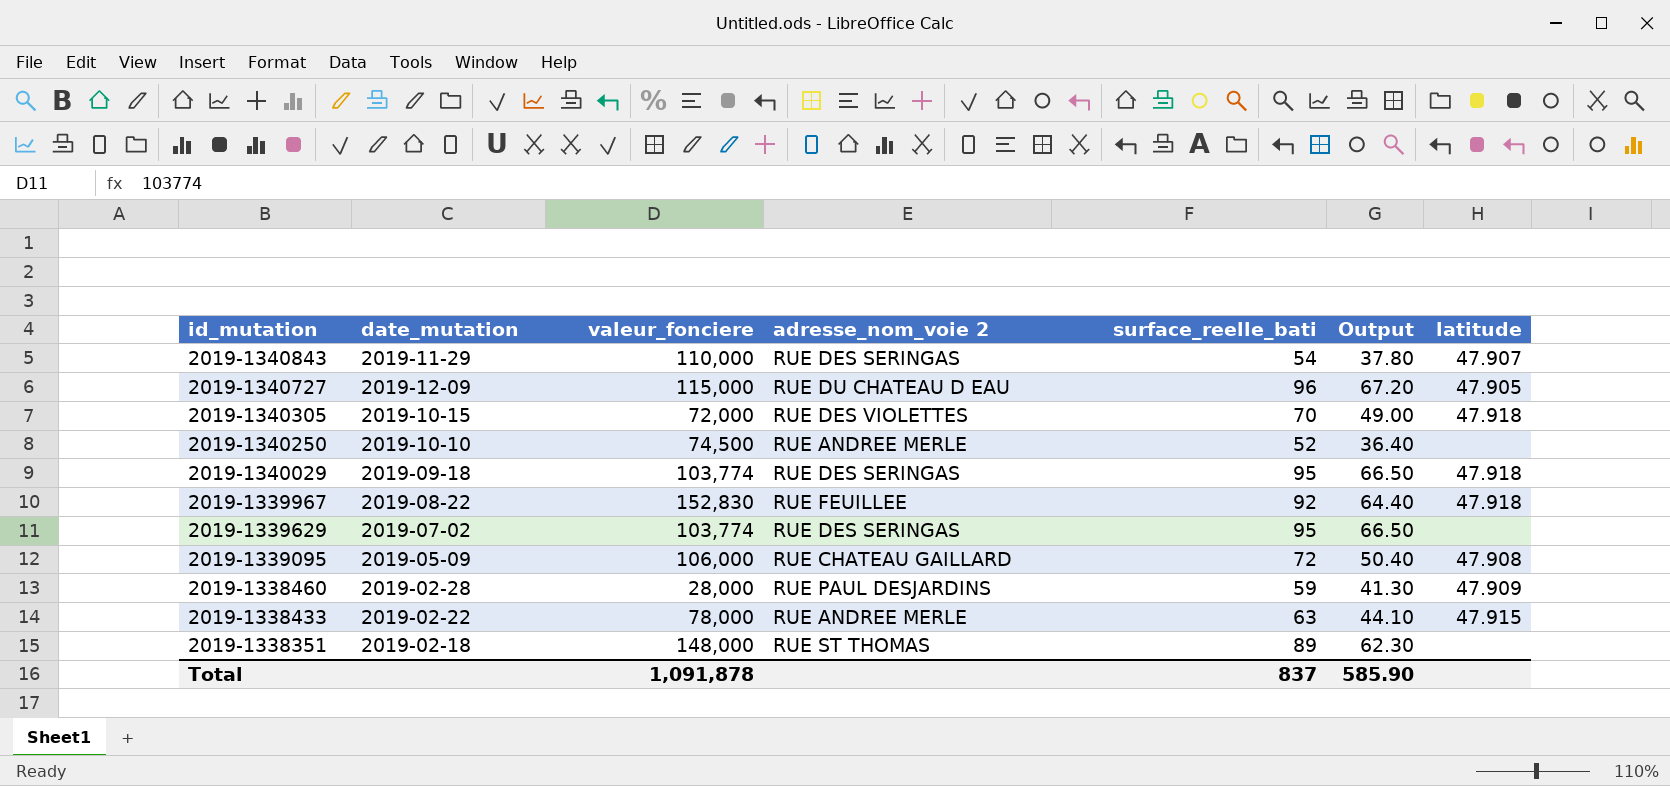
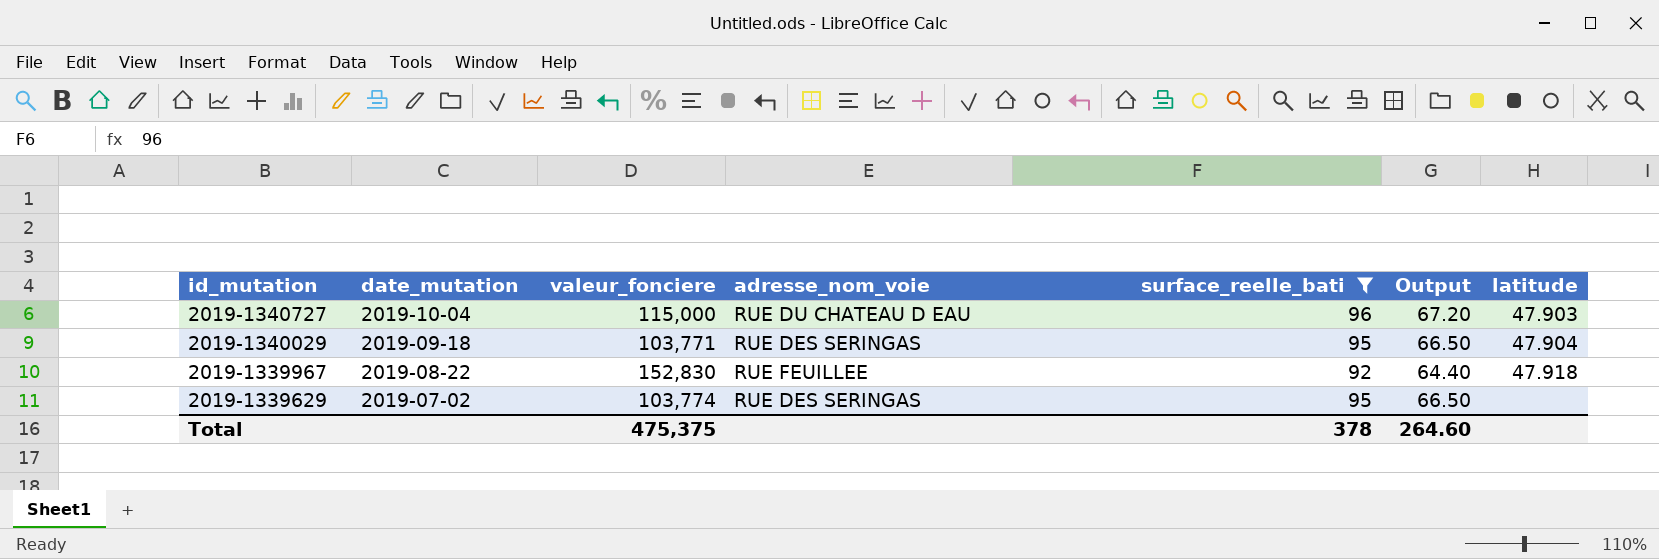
filter: none -> surface_reelle_bati >= 92
column name: adresse_nom_voie 2 -> adresse_nom_voie
2019-1340727 | date_mutation: 2019-12-09 -> 2019-10-04
2019-1340727 | latitude: 47.905 -> 47.903
2019-1340029 | valeur_fonciere: 103,774 -> 103,771
2019-1340029 | latitude: 47.918 -> 47.904
Total | valeur_fonciere: 1,091,878 -> 475,375
Total | surface_reelle_bati: 837 -> 378
Total | Output: 585.90 -> 264.60

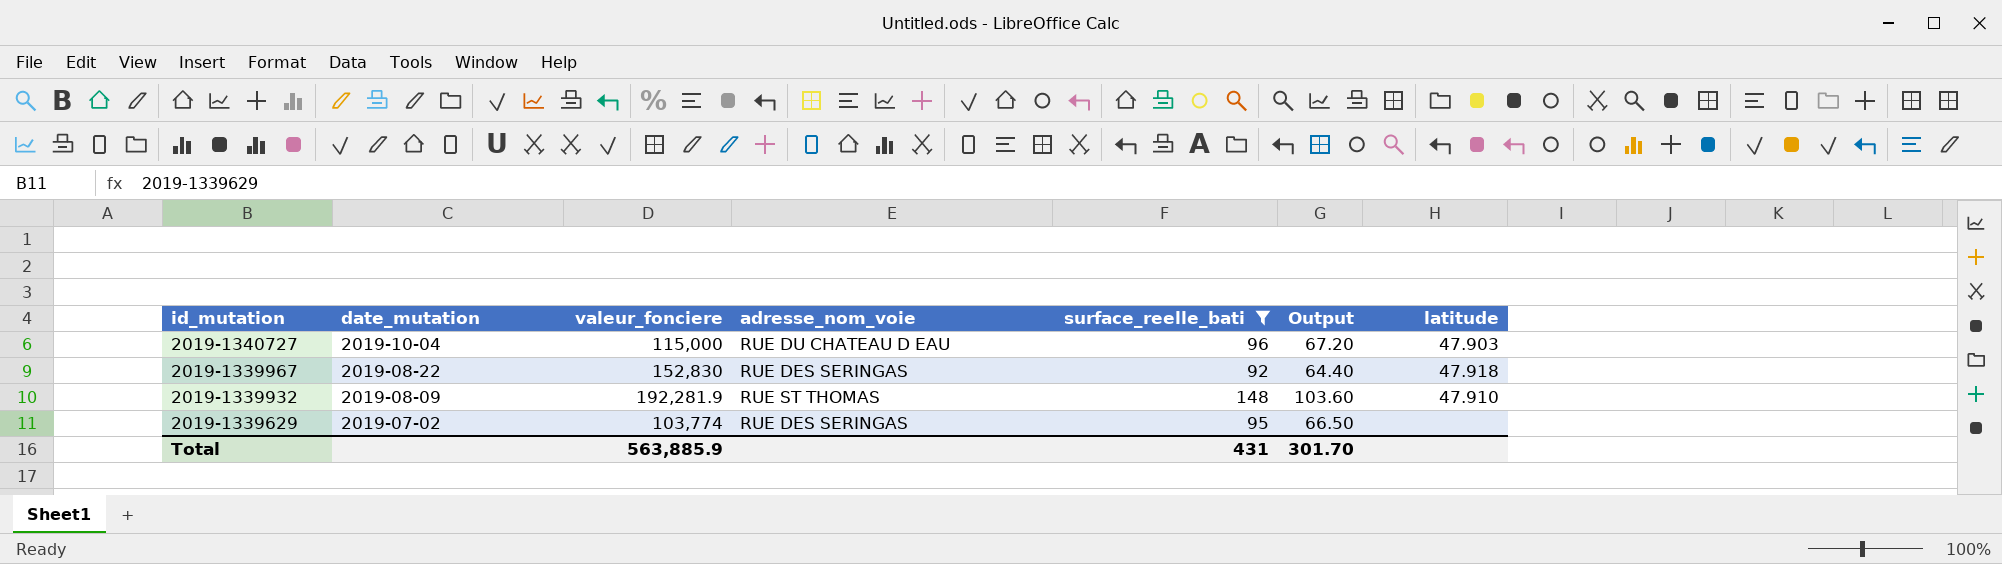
row 2019-1340029: 2019-09-18 | 103,771 | RUE DES SERINGAS | 95 | 66.50 | 47.904 -> none
2019-1339967 | adresse_nom_voie: RUE FEUILLEE -> RUE DES SERINGAS
row 2019-1339932: none -> 2019-08-09 | 192,281.9 | RUE ST THOMAS | 148 | 103.60 | 47.910
Total | valeur_fonciere: 475,375 -> 563,885.9
Total | surface_reelle_bati: 378 -> 431
Total | Output: 264.60 -> 301.70

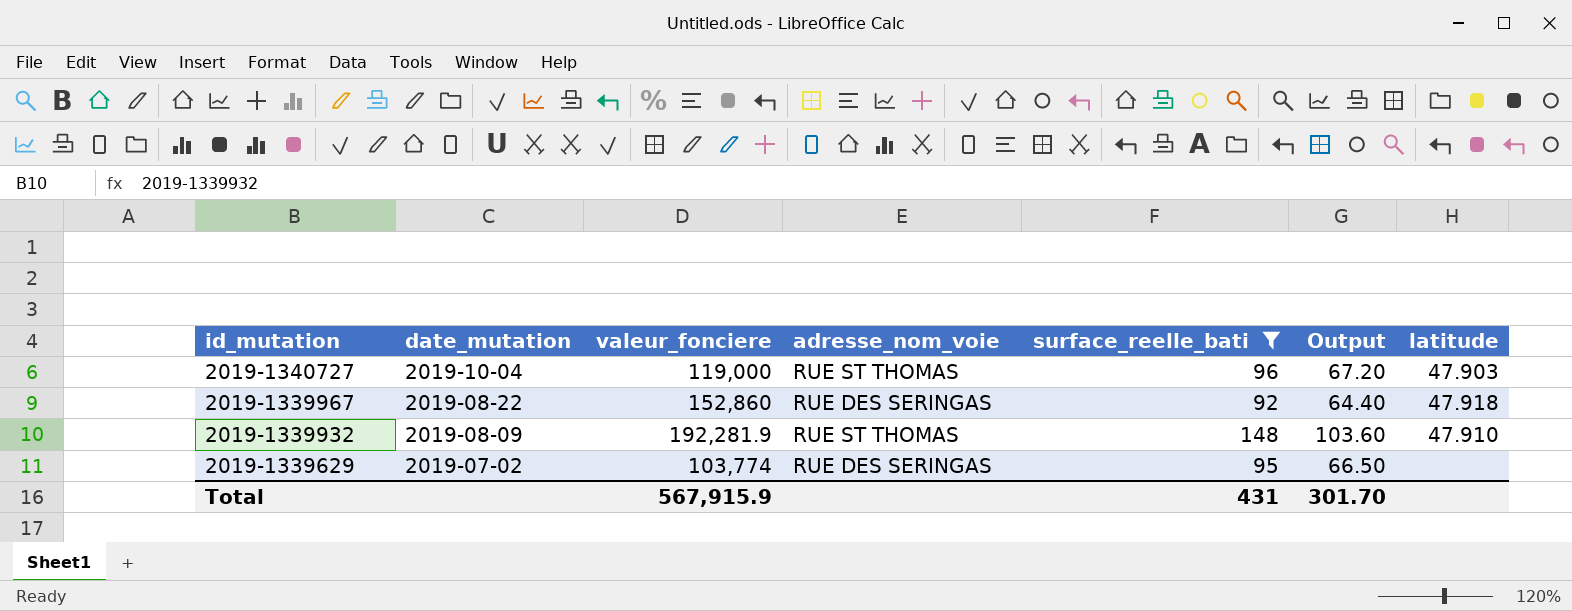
2019-1340727 | valeur_fonciere: 115,000 -> 119,000
2019-1340727 | adresse_nom_voie: RUE DU CHATEAU D EAU -> RUE ST THOMAS
2019-1339967 | valeur_fonciere: 152,830 -> 152,860
Total | valeur_fonciere: 563,885.9 -> 567,915.9

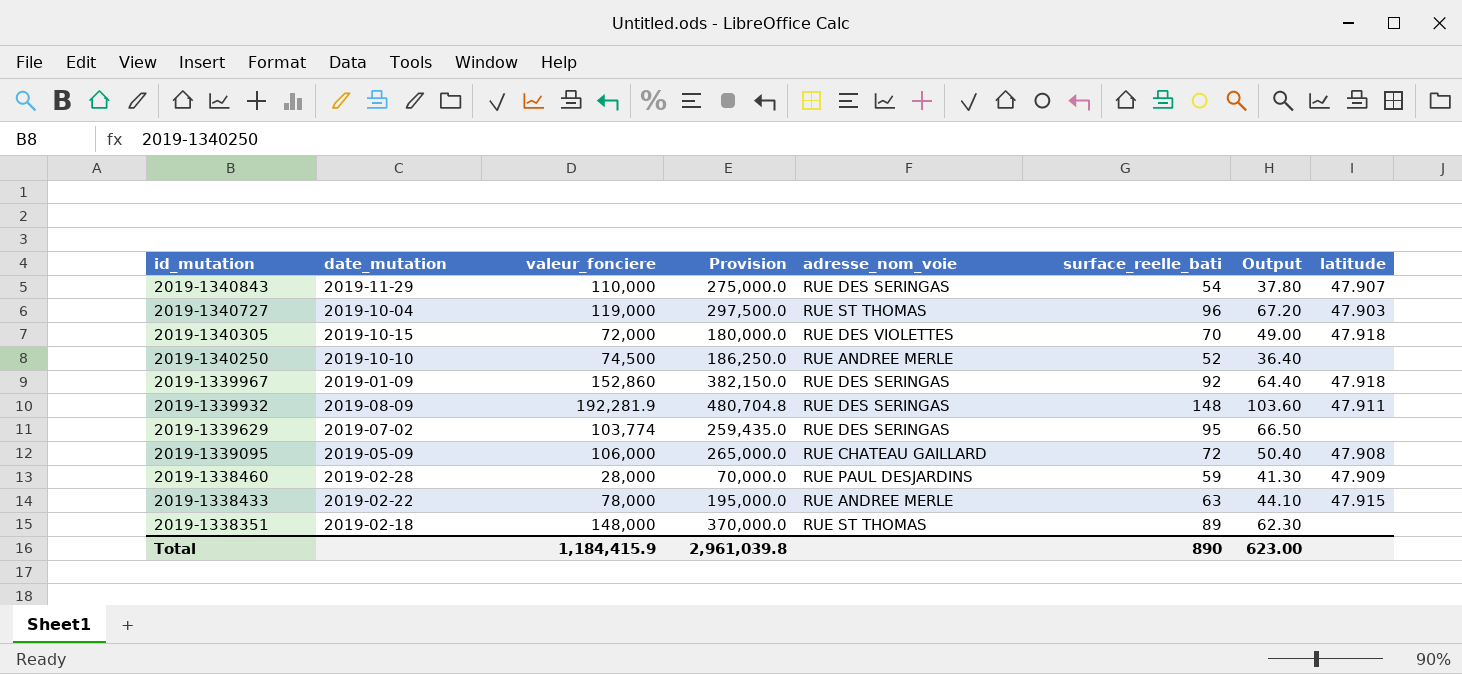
filter: surface_reelle_bati >= 92 -> none
column Provision | formula: none -> [valeur_fonciere] * 2.5
2019-1339967 | date_mutation: 2019-08-22 -> 2019-01-09
2019-1339932 | adresse_nom_voie: RUE ST THOMAS -> RUE DES SERINGAS
2019-1339932 | latitude: 47.910 -> 47.911
Total | valeur_fonciere: 567,915.9 -> 1,184,415.9
Total | surface_reelle_bati: 431 -> 890
Total | Output: 301.70 -> 623.00

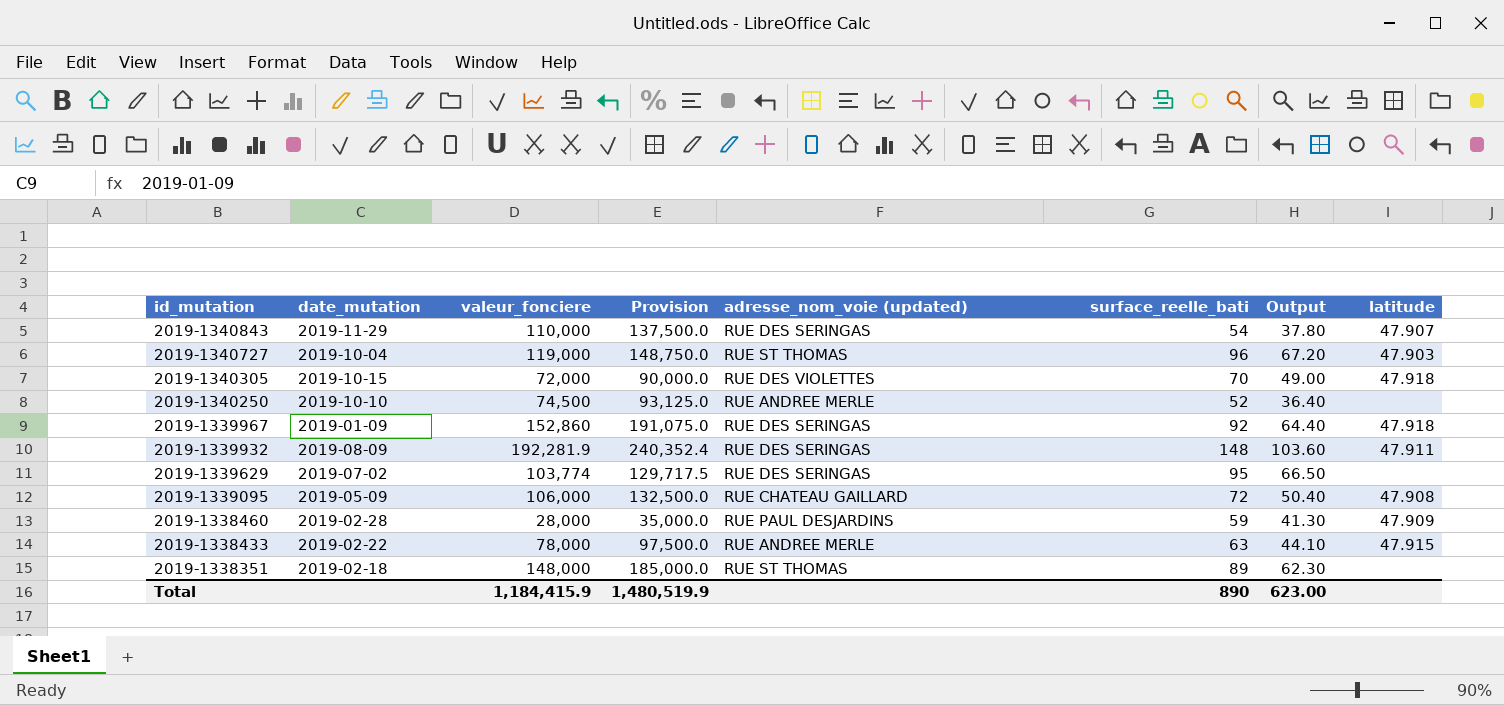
column Provision | formula: [valeur_fonciere] * 2.5 -> [valeur_fonciere] * 1.25
column name: adresse_nom_voie -> adresse_nom_voie (updated)
Total | Provision: 2,961,039.8 -> 1,480,519.9

